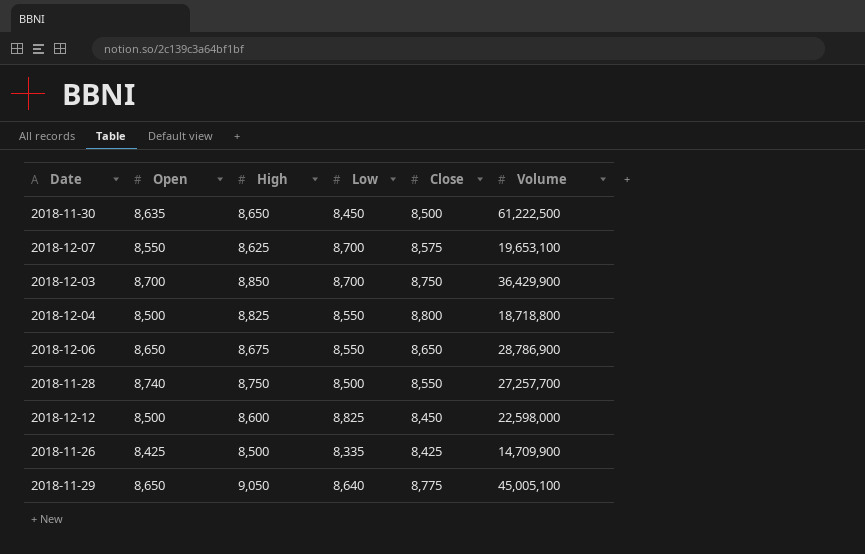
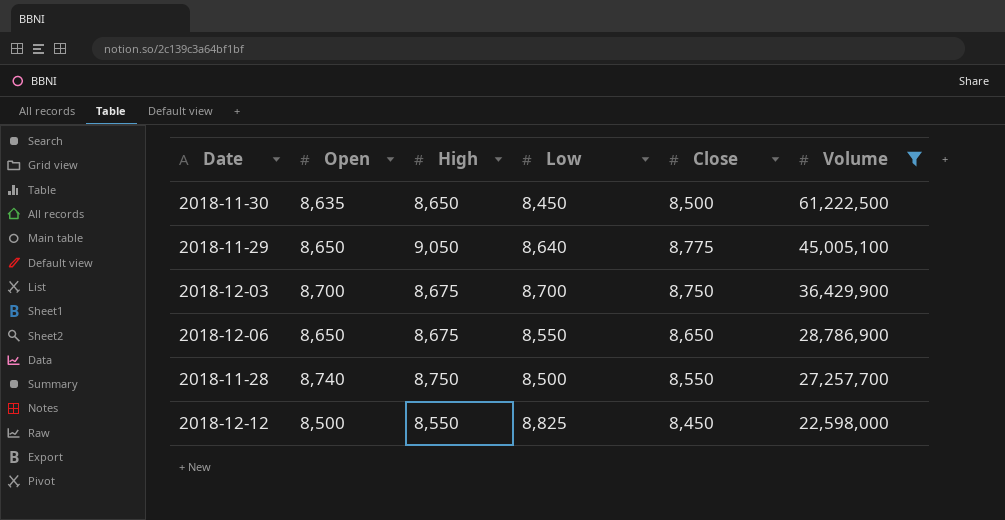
filter: none -> Volume >= 22,598,000
row order: none -> Volume descending
2018-12-03 | High: 8,850 -> 8,675
2018-12-12 | High: 8,600 -> 8,550

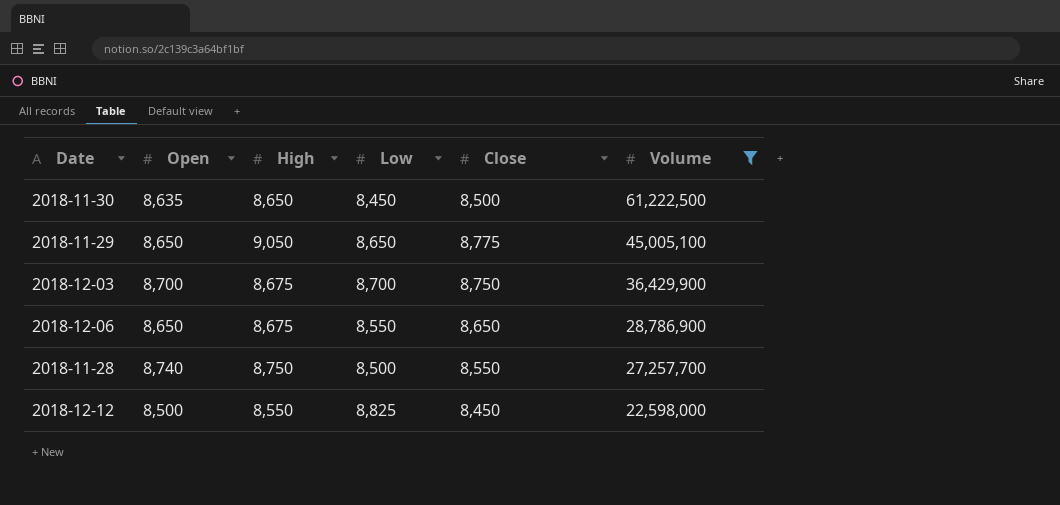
2018-11-29 | Low: 8,640 -> 8,650

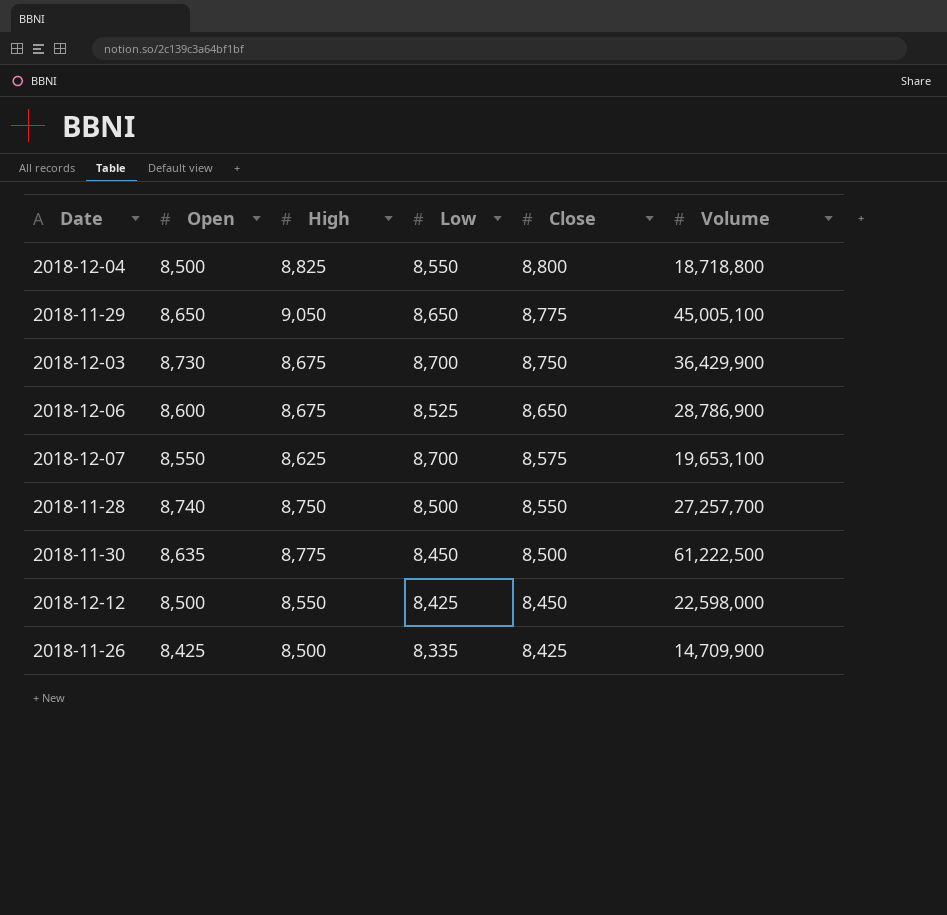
filter: Volume >= 22,598,000 -> none
row order: Volume descending -> Close descending
2018-12-03 | Open: 8,700 -> 8,730
2018-12-06 | Open: 8,650 -> 8,600
2018-12-06 | Low: 8,550 -> 8,525
2018-11-30 | High: 8,650 -> 8,775
2018-12-12 | Low: 8,825 -> 8,425

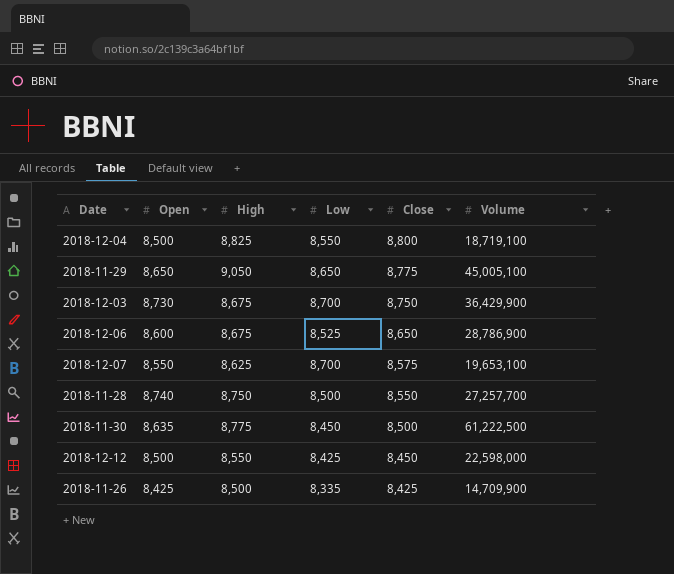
2018-12-04 | Volume: 18,718,800 -> 18,719,100

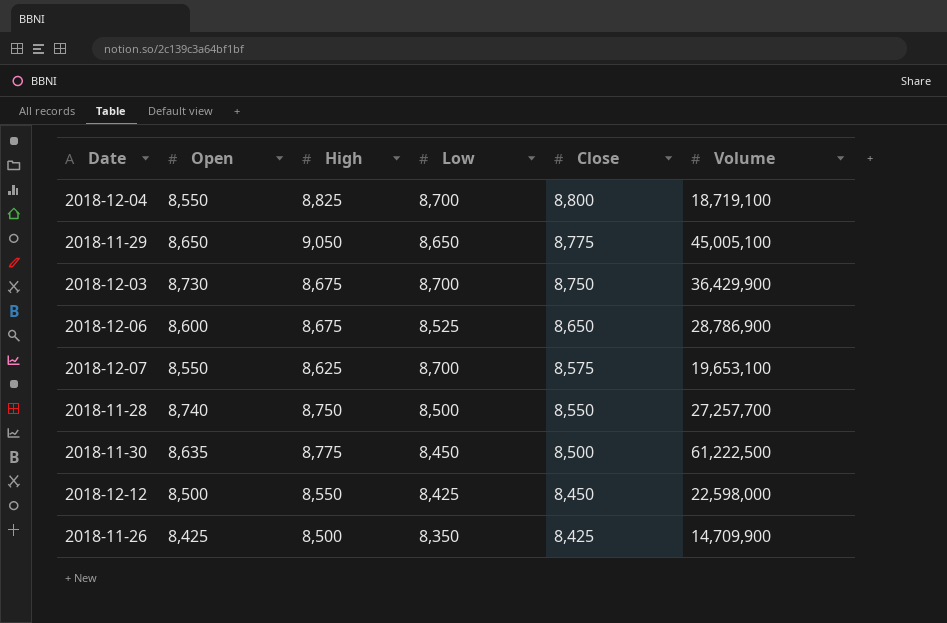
2018-12-04 | Open: 8,500 -> 8,550
2018-12-04 | Low: 8,550 -> 8,700
2018-11-26 | Low: 8,335 -> 8,350

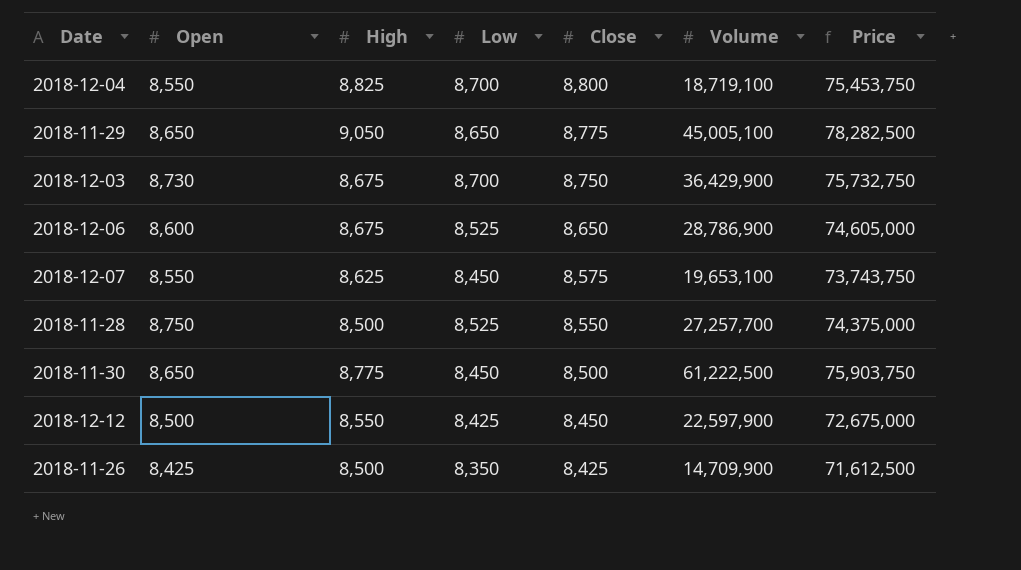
column Price | formula: none -> [Open] * [High]
2018-12-07 | Low: 8,700 -> 8,450
2018-11-28 | Open: 8,740 -> 8,750
2018-11-28 | High: 8,750 -> 8,500
2018-11-28 | Low: 8,500 -> 8,525
2018-11-30 | Open: 8,635 -> 8,650
2018-12-12 | Volume: 22,598,000 -> 22,597,900

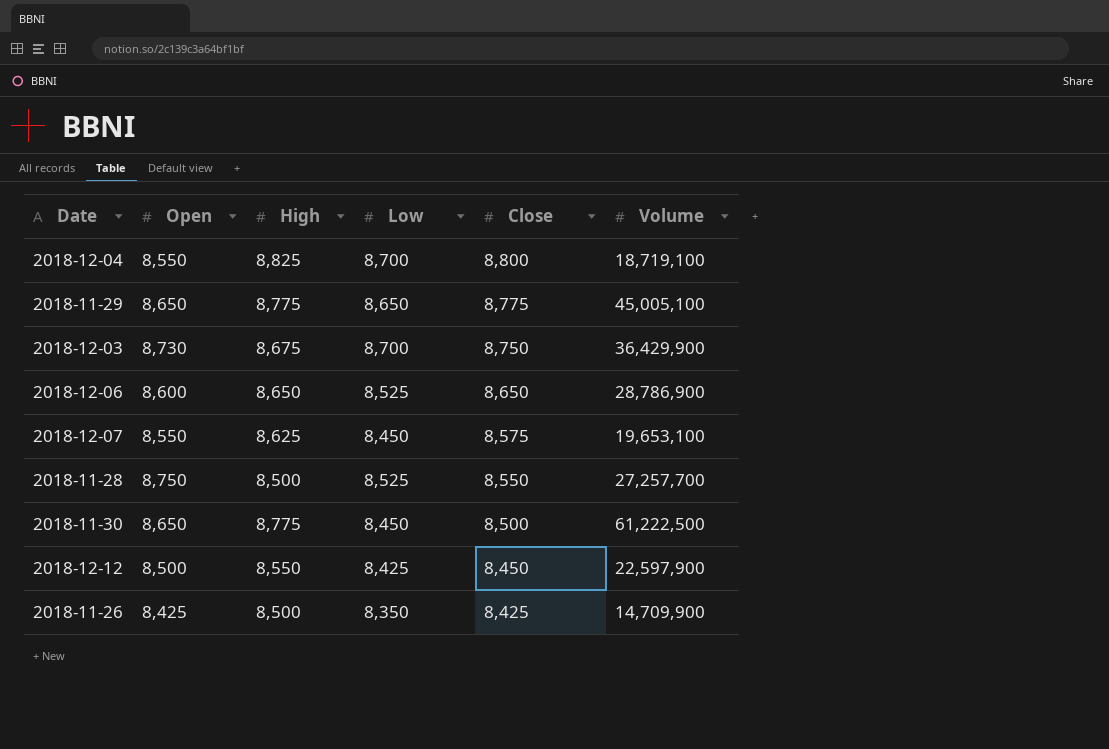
column Price | formula: [Open] * [High] -> none
2018-11-29 | High: 9,050 -> 8,775
2018-12-06 | High: 8,675 -> 8,650

